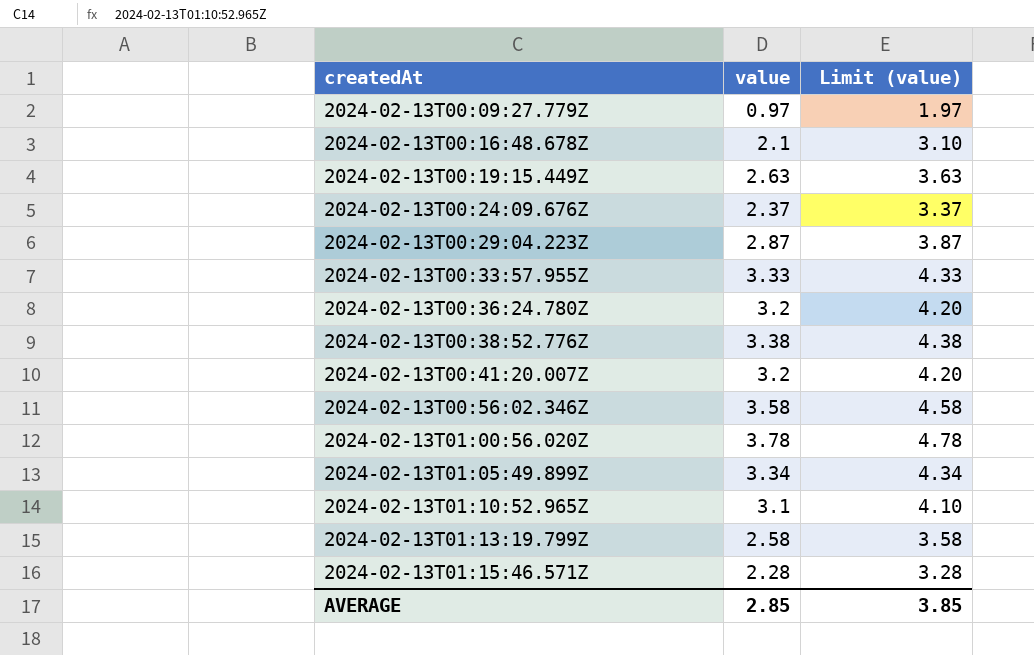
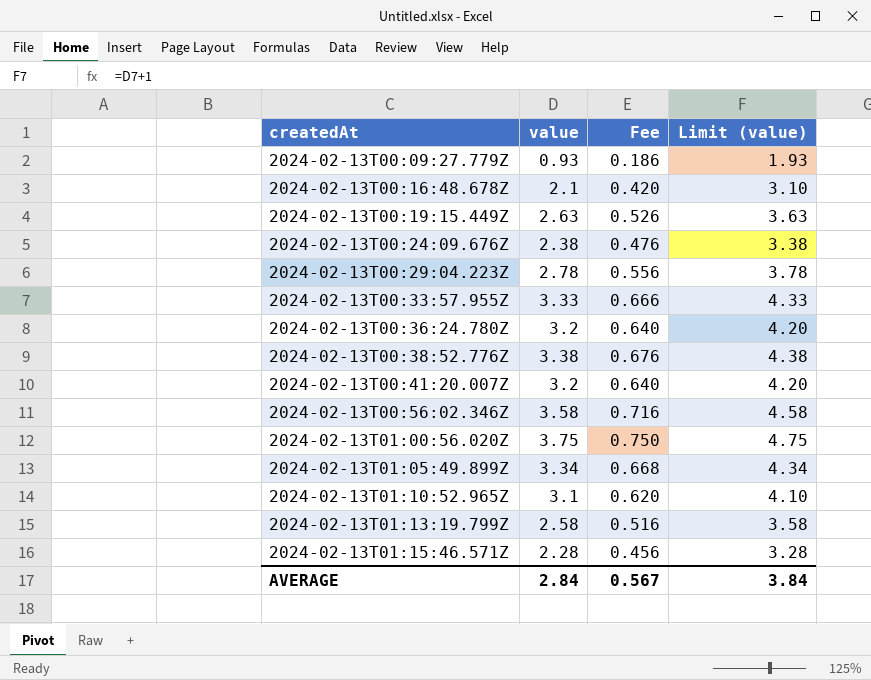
column Fee | formula: none -> [value] * 0.2
2024-02-13T00:09:27.779Z | value: 0.97 -> 0.93
2024-02-13T00:09:27.779Z | Limit (value): 1.97 -> 1.93
2024-02-13T00:24:09.676Z | value: 2.37 -> 2.38
2024-02-13T00:24:09.676Z | Limit (value): 3.37 -> 3.38
2024-02-13T00:29:04.223Z | value: 2.87 -> 2.78
2024-02-13T00:29:04.223Z | Limit (value): 3.87 -> 3.78
2024-02-13T01:00:56.020Z | value: 3.78 -> 3.75
2024-02-13T01:00:56.020Z | Limit (value): 4.78 -> 4.75
AVERAGE | value: 2.85 -> 2.84
AVERAGE | Limit (value): 3.85 -> 3.84

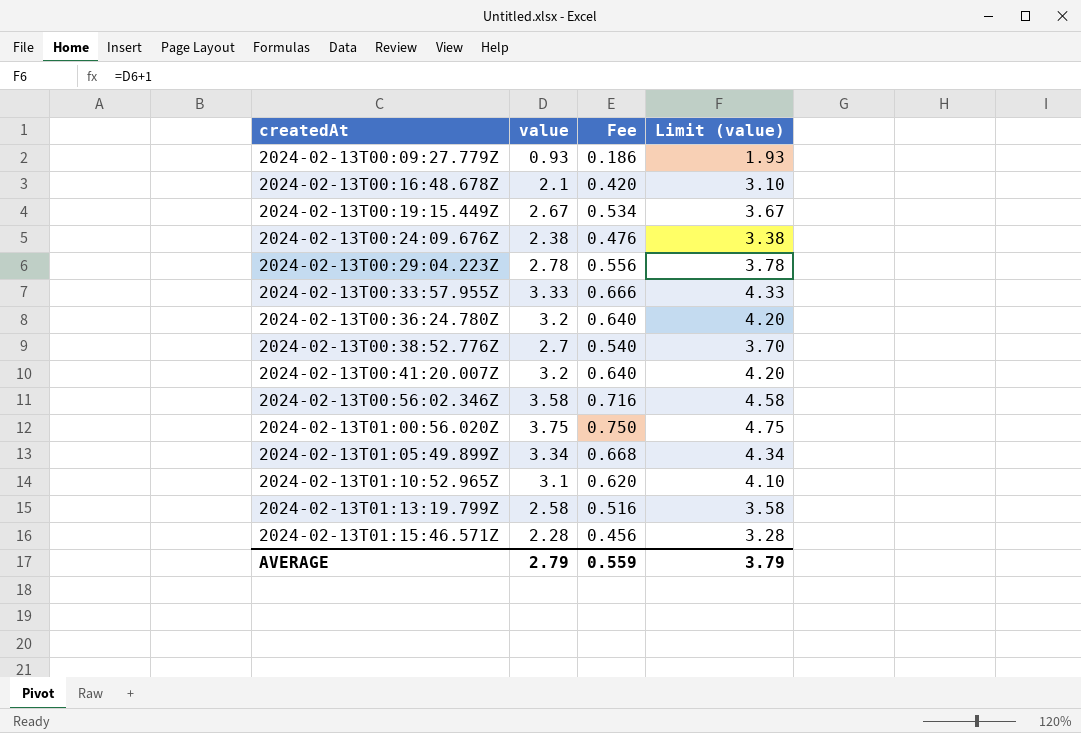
2024-02-13T00:19:15.449Z | value: 2.63 -> 2.67
2024-02-13T00:19:15.449Z | Fee: 0.526 -> 0.534
2024-02-13T00:19:15.449Z | Limit (value): 3.63 -> 3.67
2024-02-13T00:38:52.776Z | value: 3.38 -> 2.7
2024-02-13T00:38:52.776Z | Fee: 0.676 -> 0.540
2024-02-13T00:38:52.776Z | Limit (value): 4.38 -> 3.70
AVERAGE | value: 2.84 -> 2.79
AVERAGE | Fee: 0.567 -> 0.559
AVERAGE | Limit (value): 3.84 -> 3.79

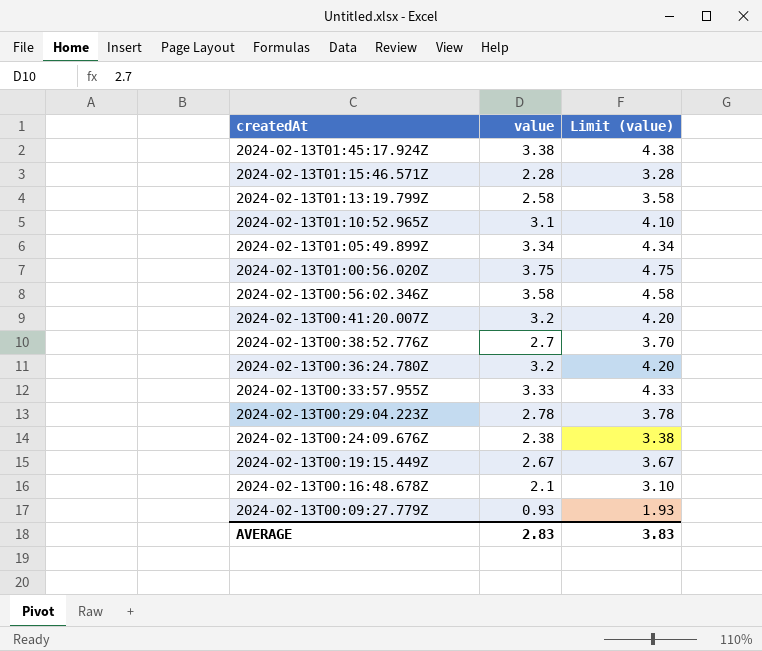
row order: createdAt ascending -> createdAt descending
column Fee | formula: [value] * 0.2 -> none
row 2024-02-13T01:45:17.924Z: none -> 3.38 | 4.38
AVERAGE | value: 2.79 -> 2.83
AVERAGE | Limit (value): 3.79 -> 3.83

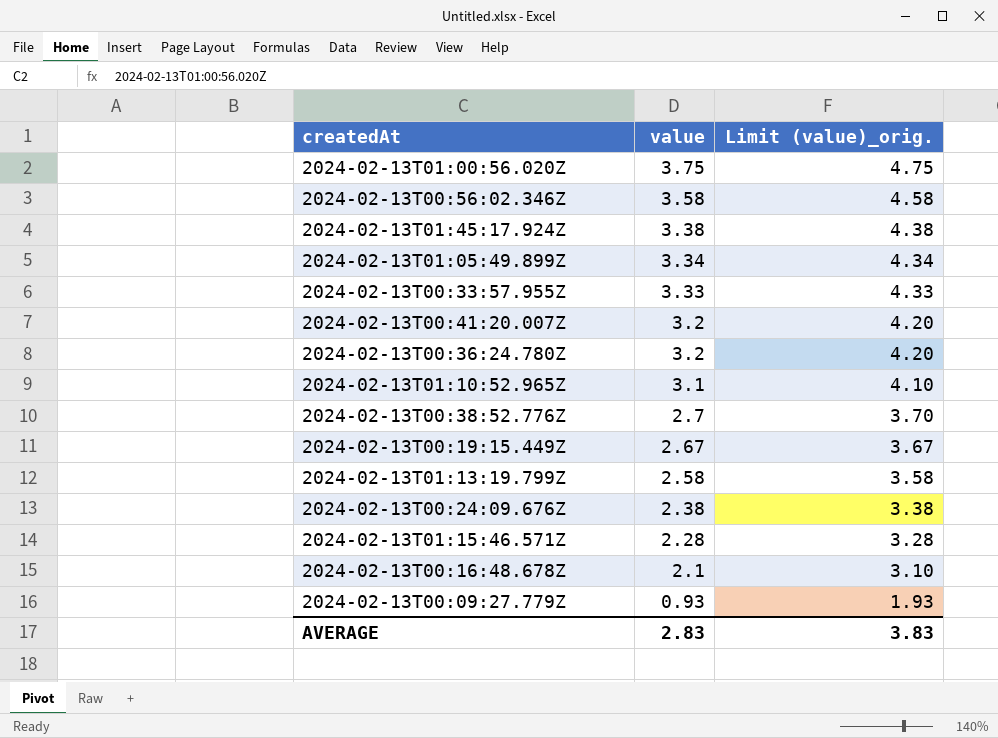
row order: createdAt descending -> value descending
column name: Limit (value) -> Limit (value)_orig.
row 2024-02-13T00:29:04.223Z: 2.78 | 3.78 -> none

